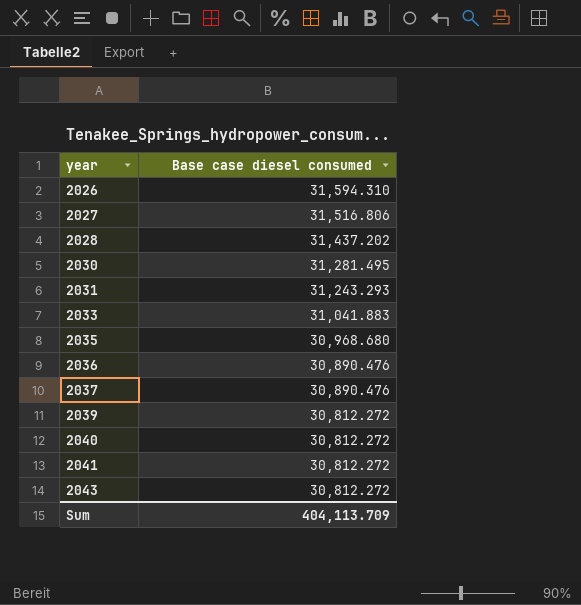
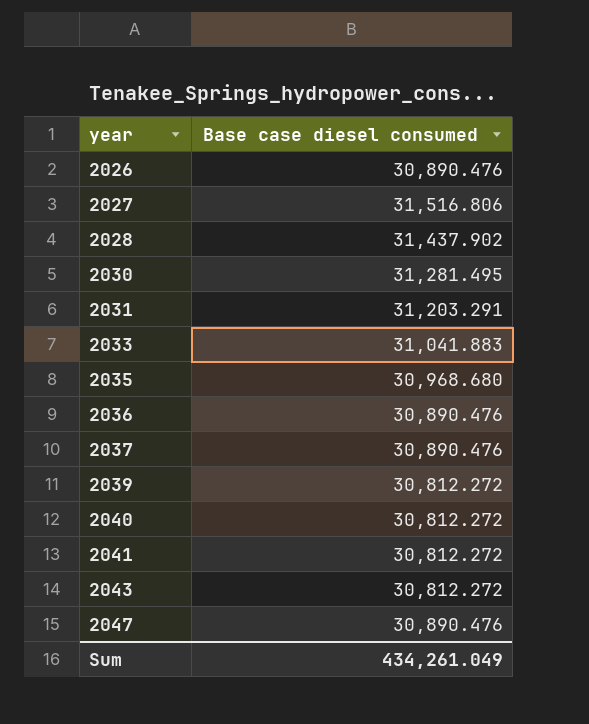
2026 | Base case diesel consumed: 31,594.310 -> 30,890.476
2028 | Base case diesel consumed: 31,437.202 -> 31,437.902
2031 | Base case diesel consumed: 31,243.293 -> 31,203.291
row 2047: none -> 30,890.476
Sum | Base case diesel consumed: 404,113.709 -> 434,261.049

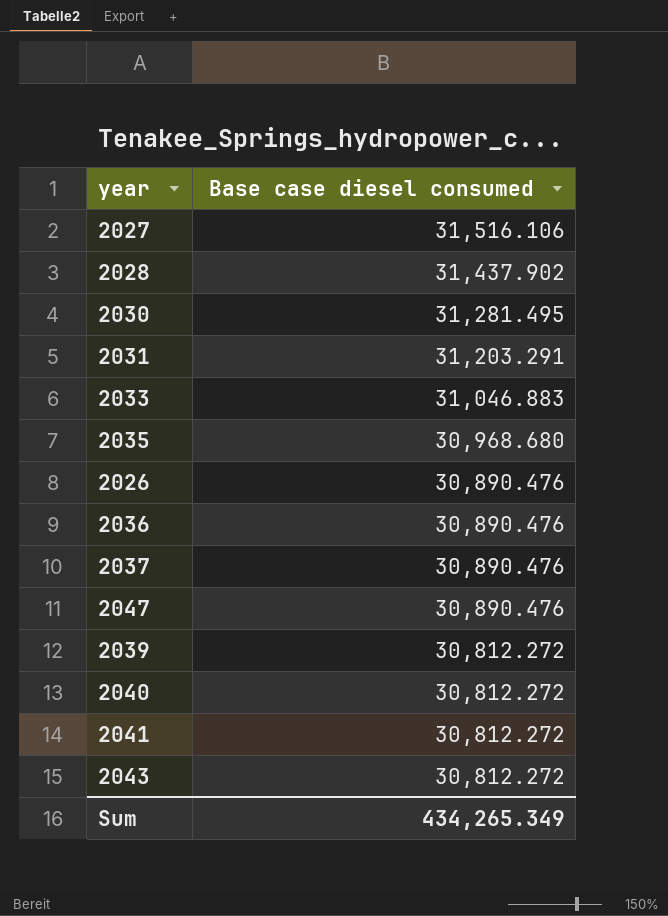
row order: year ascending -> Base case diesel consumed descending
2027 | Base case diesel consumed: 31,516.806 -> 31,516.106
2033 | Base case diesel consumed: 31,041.883 -> 31,046.883
Sum | Base case diesel consumed: 434,261.049 -> 434,265.349

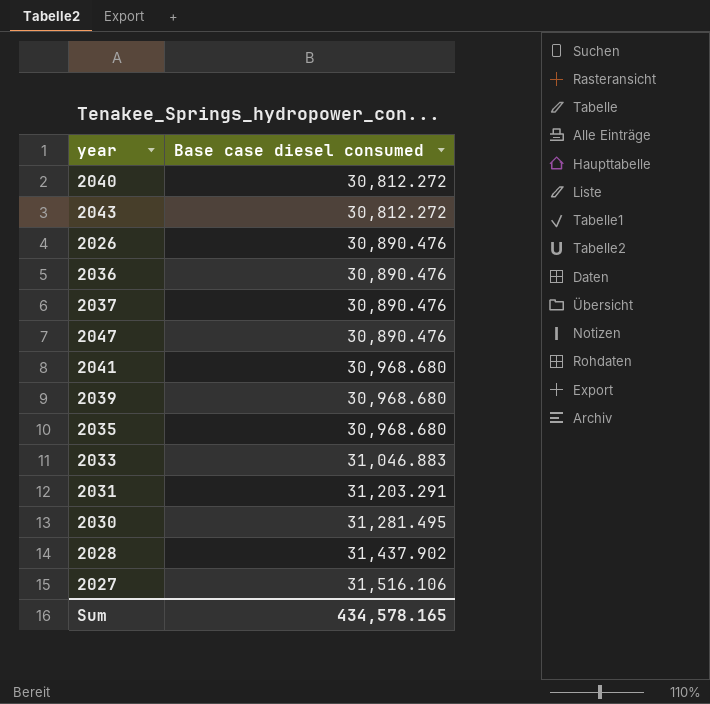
row order: Base case diesel consumed descending -> Base case diesel consumed ascending
2041 | Base case diesel consumed: 30,812.272 -> 30,968.680
2039 | Base case diesel consumed: 30,812.272 -> 30,968.680
Sum | Base case diesel consumed: 434,265.349 -> 434,578.165

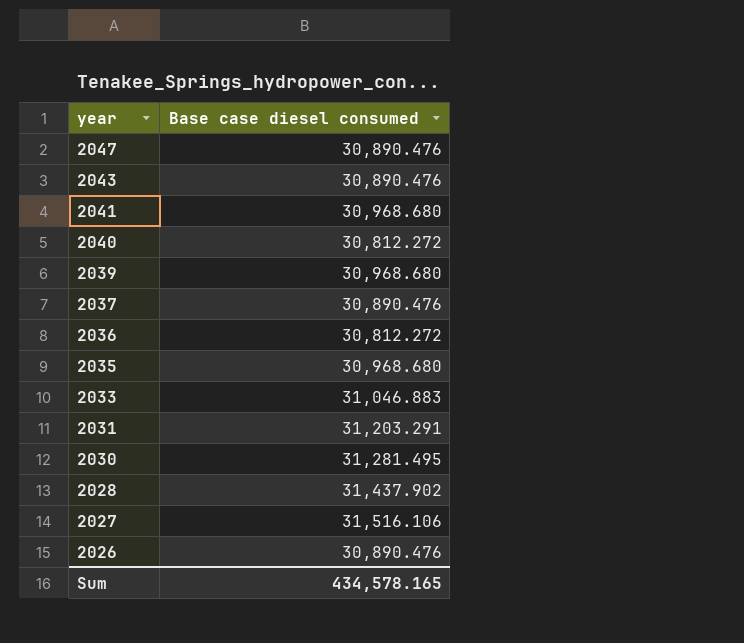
row order: Base case diesel consumed ascending -> year descending
2043 | Base case diesel consumed: 30,812.272 -> 30,890.476
2036 | Base case diesel consumed: 30,890.476 -> 30,812.272

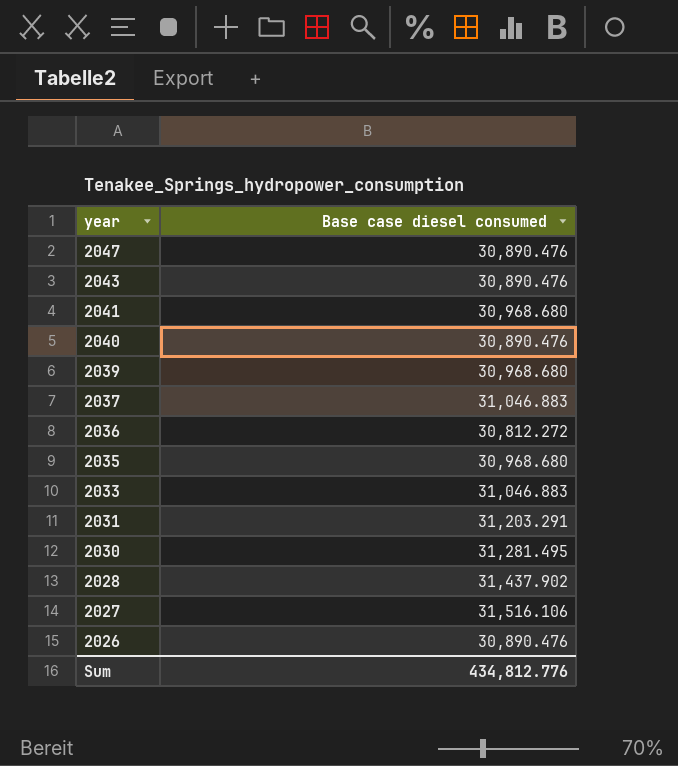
2040 | Base case diesel consumed: 30,812.272 -> 30,890.476
2037 | Base case diesel consumed: 30,890.476 -> 31,046.883
Sum | Base case diesel consumed: 434,578.165 -> 434,812.776

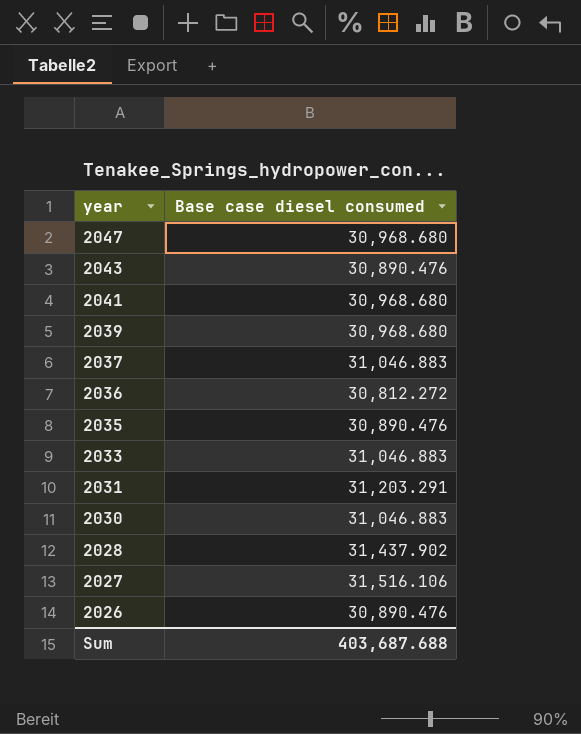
row 2040: 30,890.476 -> none
2047 | Base case diesel consumed: 30,890.476 -> 30,968.680
2035 | Base case diesel consumed: 30,968.680 -> 30,890.476
2030 | Base case diesel consumed: 31,281.495 -> 31,046.883
Sum | Base case diesel consumed: 434,812.776 -> 403,687.688

